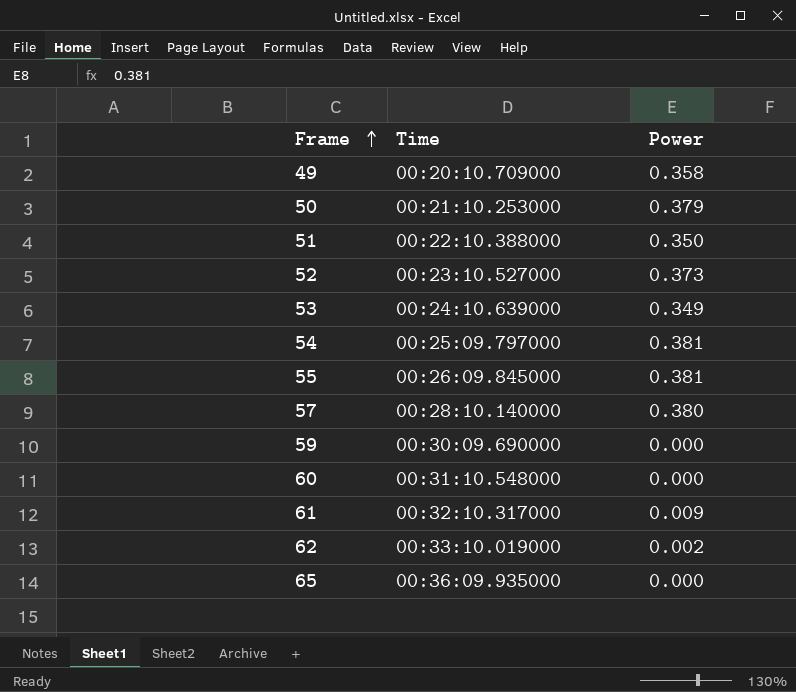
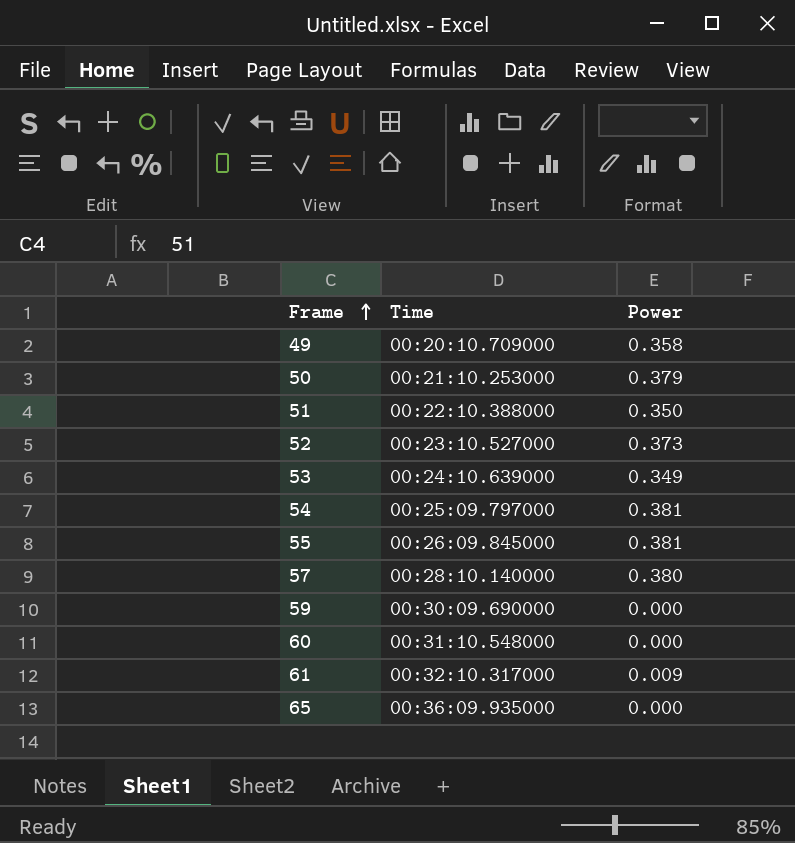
row 62: 00:33:10.019000 | 0.002 -> none

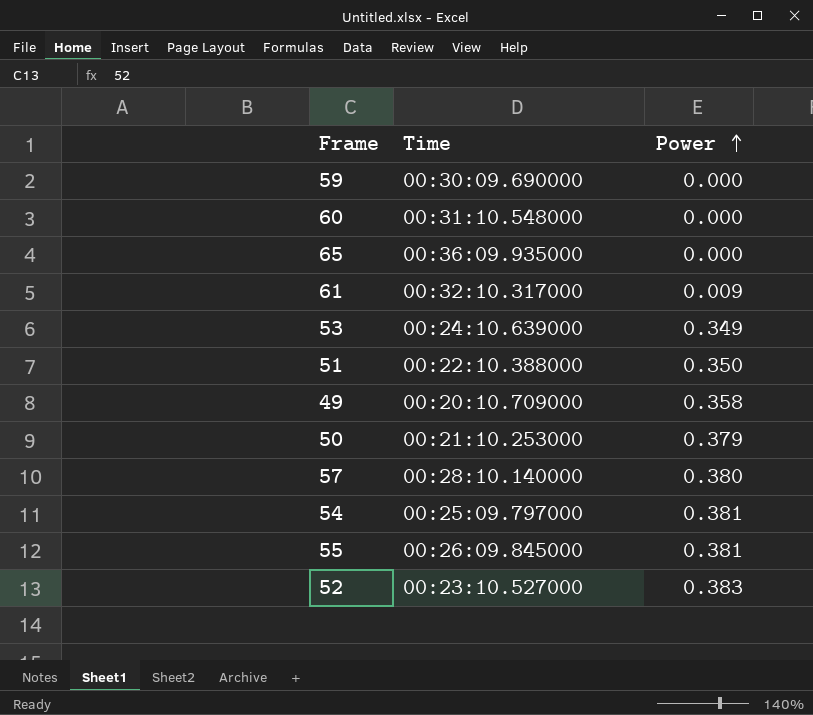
row order: Frame ascending -> Power ascending
52 | Power: 0.373 -> 0.383

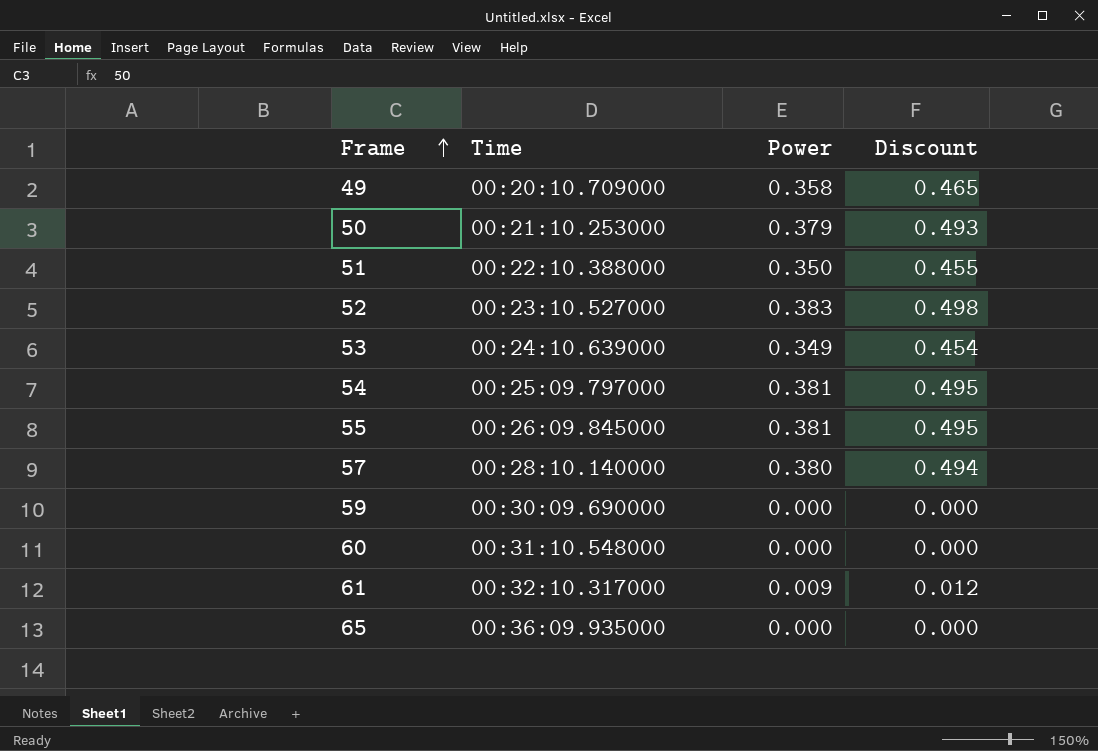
row order: Power ascending -> Frame ascending
column Discount | formula: none -> [Power] * 1.3

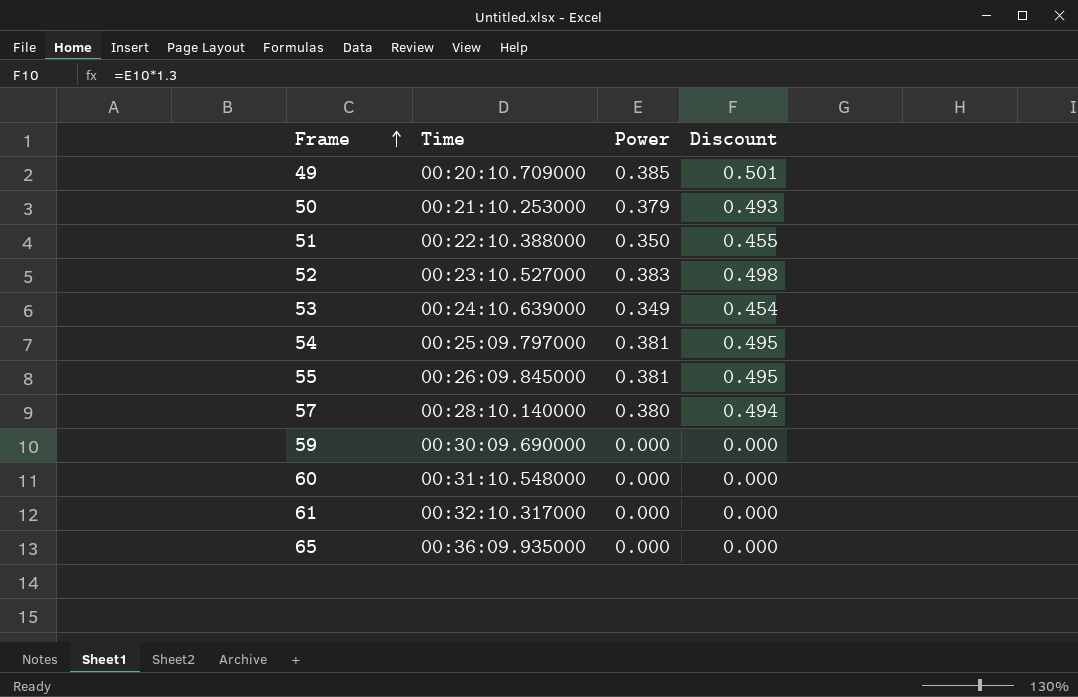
49 | Power: 0.358 -> 0.385
49 | Discount: 0.465 -> 0.501
61 | Power: 0.009 -> 0.000
61 | Discount: 0.012 -> 0.000

